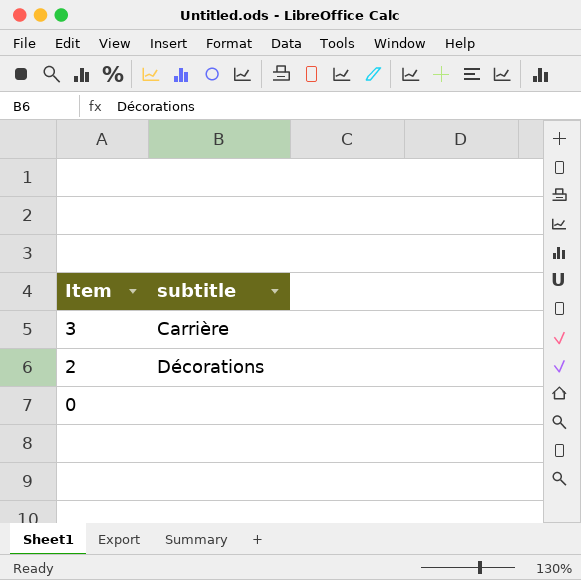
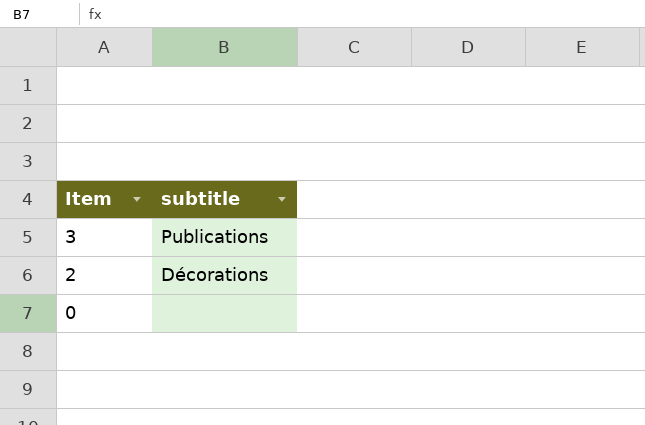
3 | subtitle: Carrière -> Publications

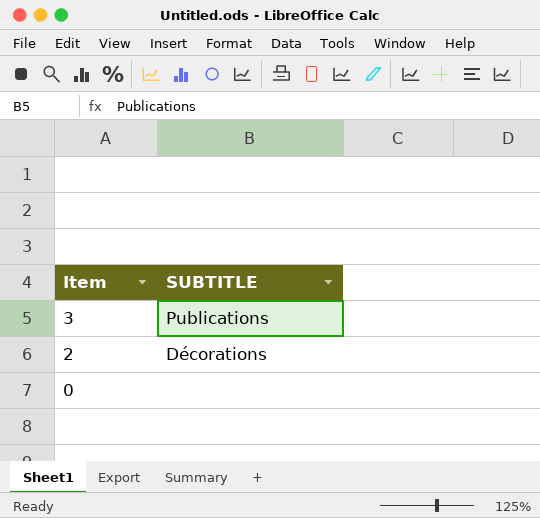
column name: subtitle -> SUBTITLE

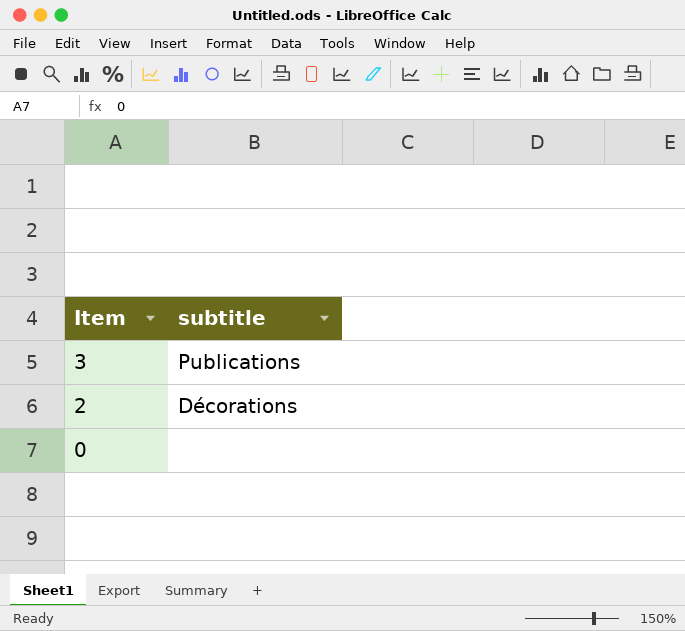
column name: SUBTITLE -> subtitle

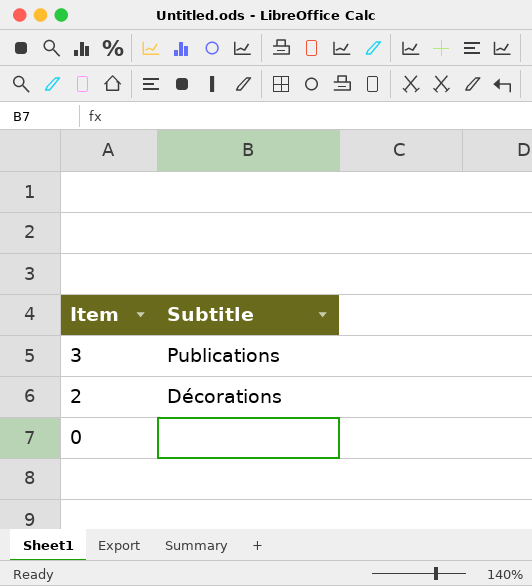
column name: subtitle -> Subtitle

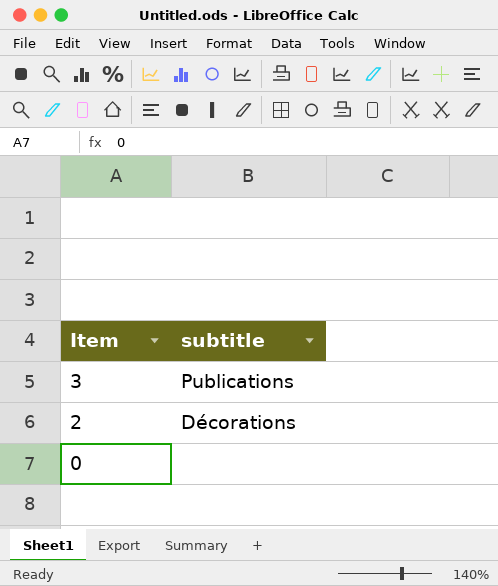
column name: Subtitle -> subtitle

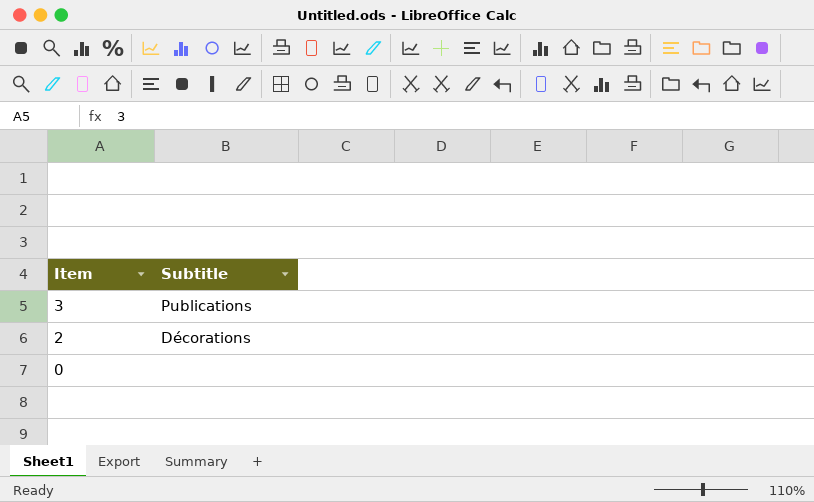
column name: subtitle -> Subtitle

